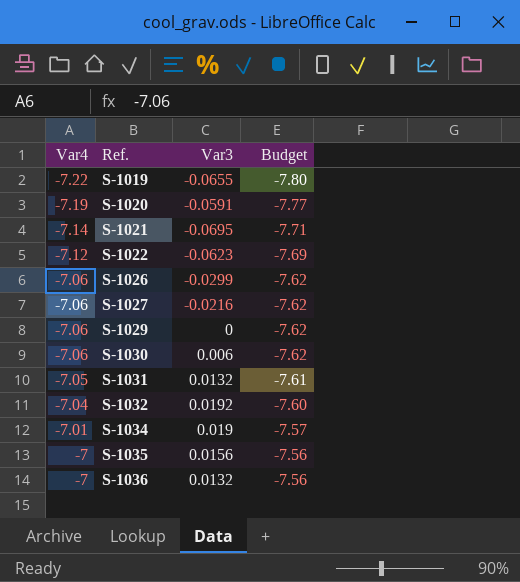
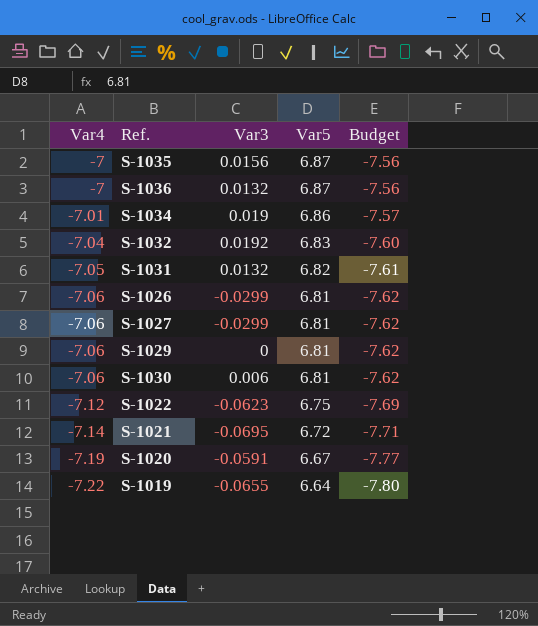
row order: Var4 ascending -> Var4 descending
column Var5 | position: none -> 4
S-1027 | Var3: -0.0216 -> -0.0299

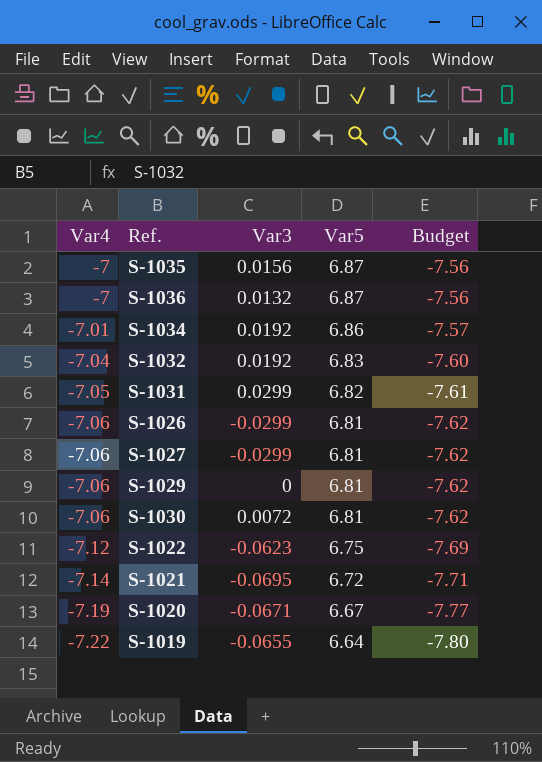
S-1034 | Var3: 0.019 -> 0.0192
S-1031 | Var3: 0.0132 -> 0.0299
S-1030 | Var3: 0.006 -> 0.0072
S-1020 | Var3: -0.0591 -> -0.0671

